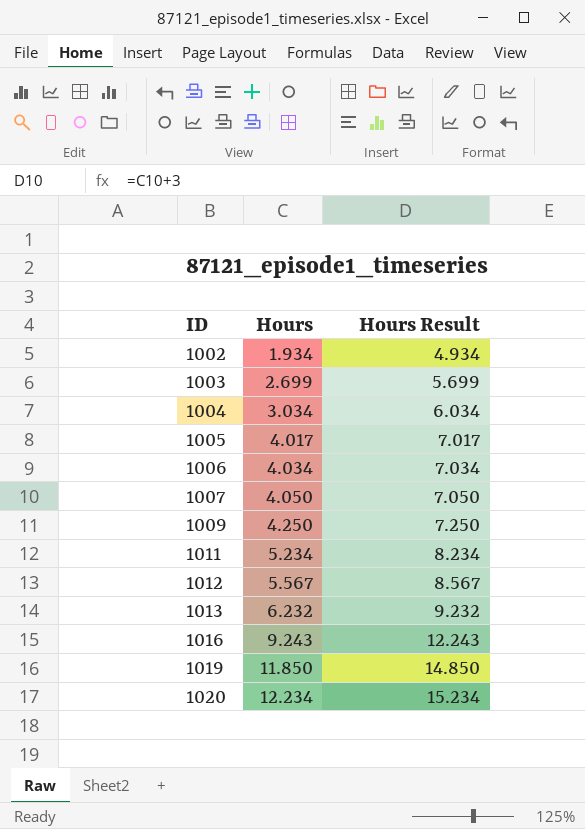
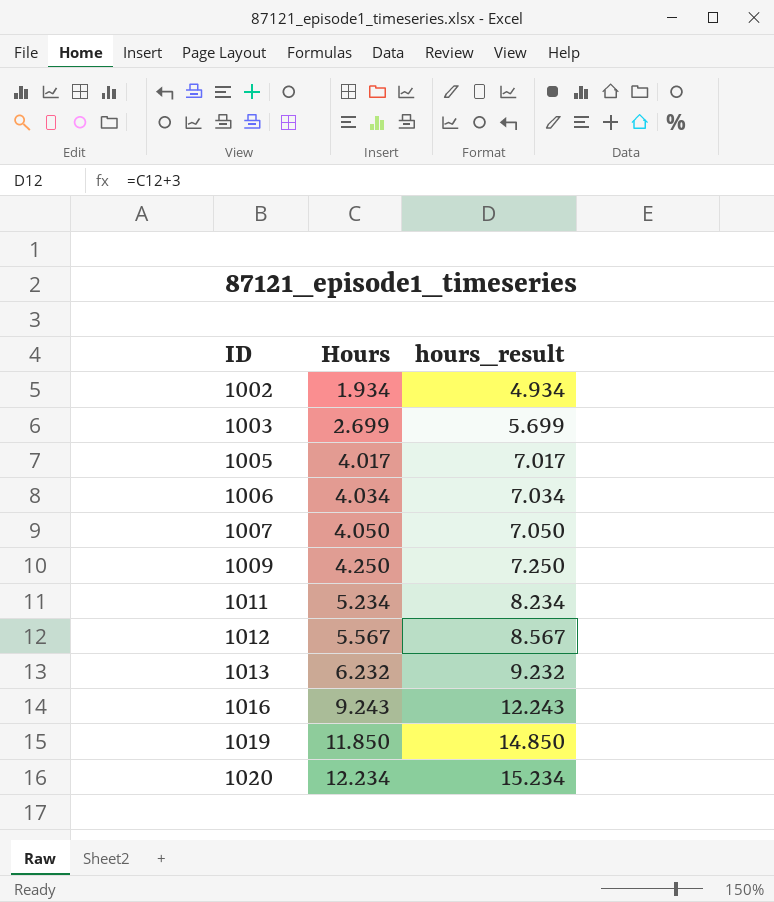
column name: Hours Result -> hours_result
row 1004: 3.034 | 6.034 -> none

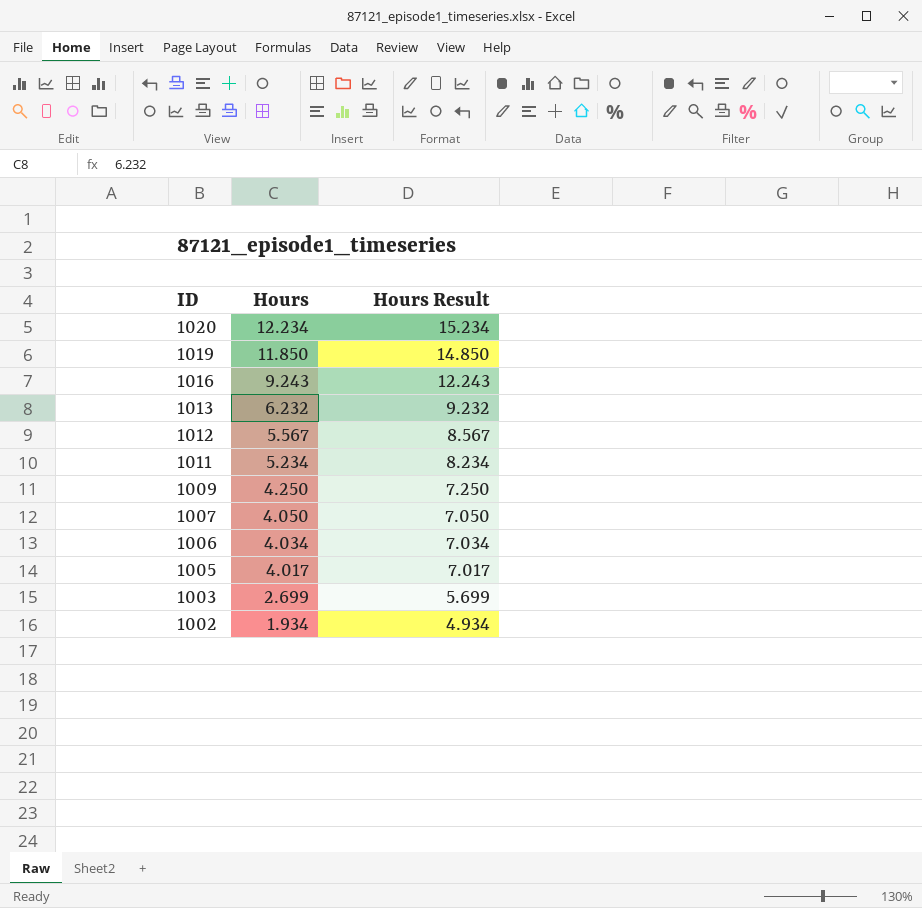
row order: ID ascending -> ID descending
column name: hours_result -> Hours Result

